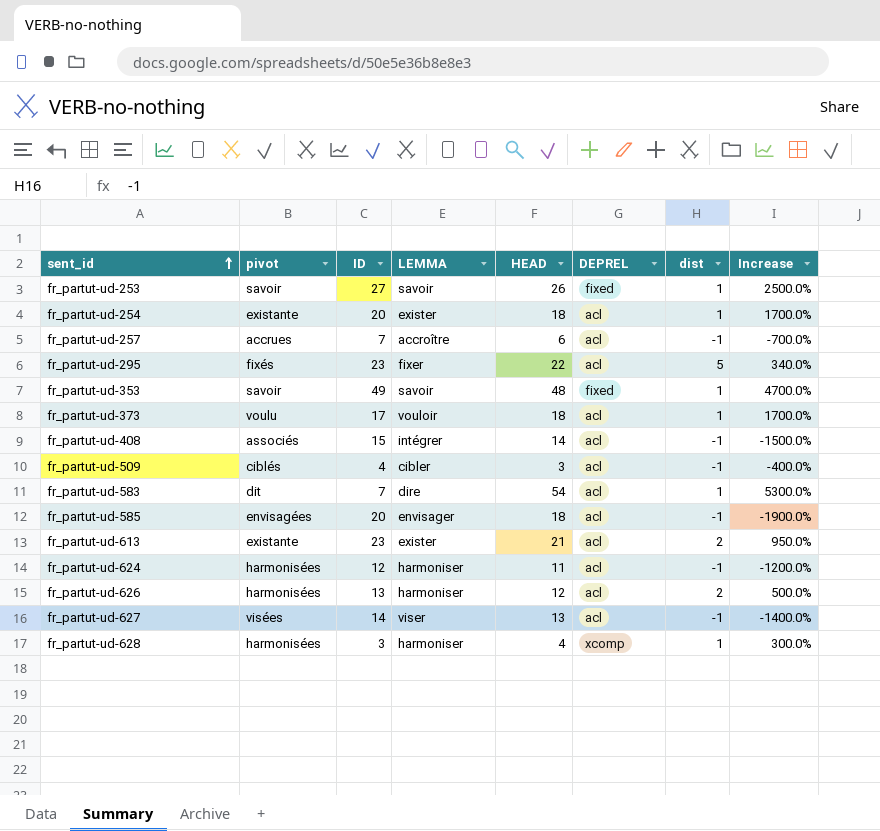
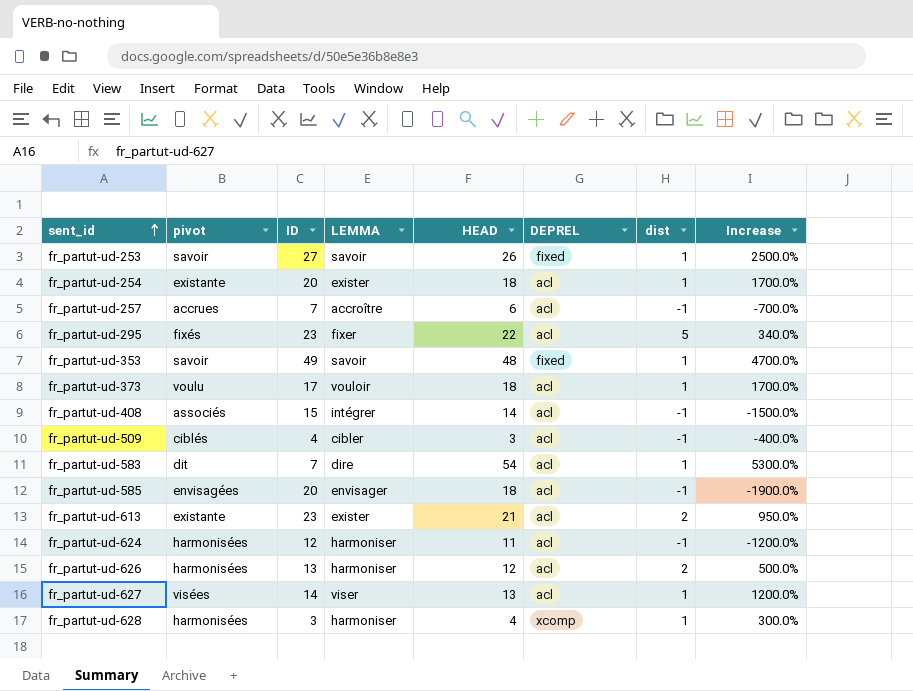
fr_partut-ud-627 | dist: -1 -> 1
fr_partut-ud-627 | Increase: -1400.0% -> 1200.0%

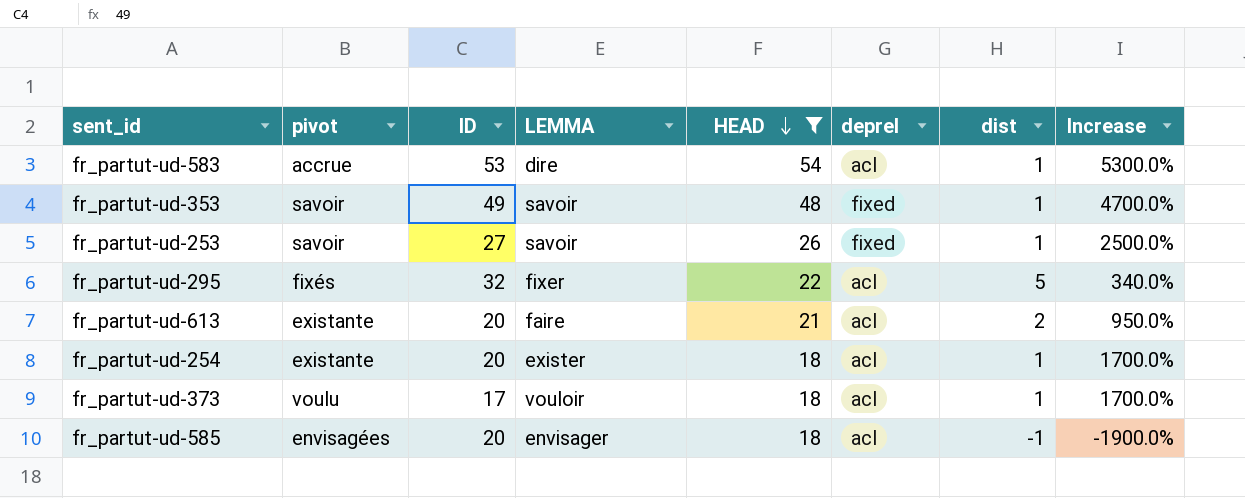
filter: none -> HEAD >= 18
row order: sent_id ascending -> HEAD descending
column name: DEPREL -> deprel
fr_partut-ud-583 | pivot: dit -> accrue
fr_partut-ud-583 | ID: 7 -> 53
fr_partut-ud-295 | ID: 23 -> 32
fr_partut-ud-613 | ID: 23 -> 20
fr_partut-ud-613 | LEMMA: exister -> faire

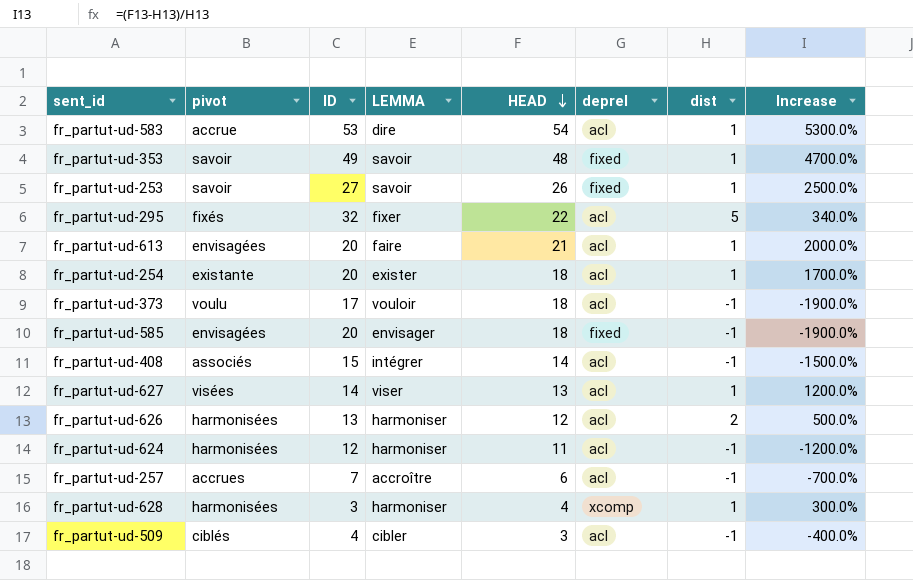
filter: HEAD >= 18 -> none
fr_partut-ud-613 | pivot: existante -> envisagées
fr_partut-ud-613 | dist: 2 -> 1
fr_partut-ud-613 | Increase: 950.0% -> 2000.0%
fr_partut-ud-373 | dist: 1 -> -1
fr_partut-ud-373 | Increase: 1700.0% -> -1900.0%
fr_partut-ud-585 | deprel: acl -> fixed

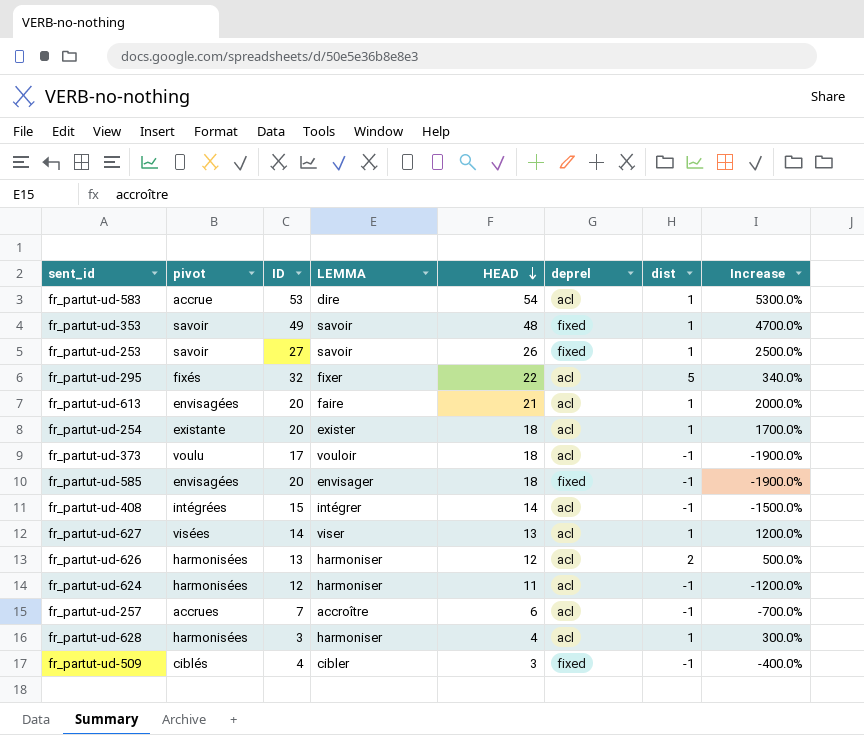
fr_partut-ud-408 | pivot: associés -> intégrées
fr_partut-ud-628 | deprel: xcomp -> acl
fr_partut-ud-509 | deprel: acl -> fixed

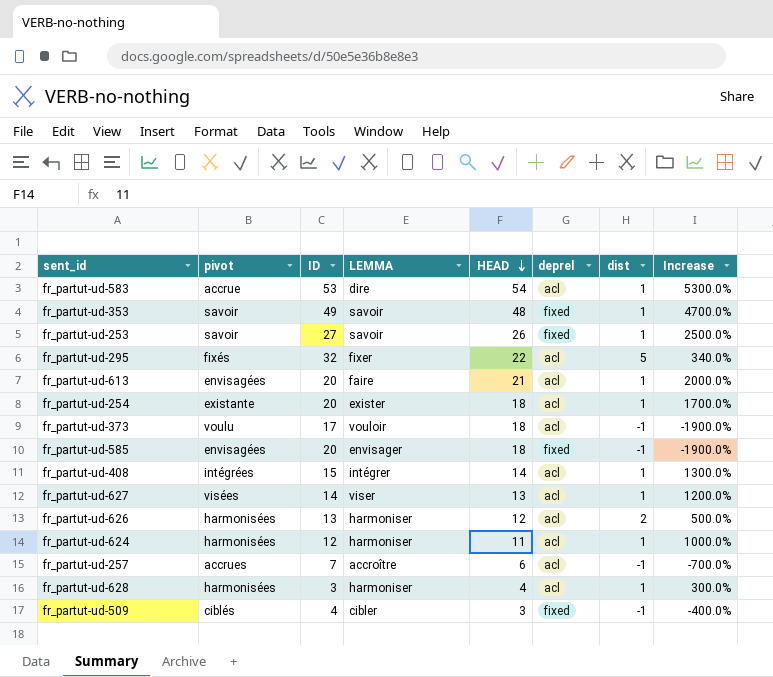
fr_partut-ud-408 | dist: -1 -> 1
fr_partut-ud-408 | Increase: -1500.0% -> 1300.0%
fr_partut-ud-624 | dist: -1 -> 1
fr_partut-ud-624 | Increase: -1200.0% -> 1000.0%

